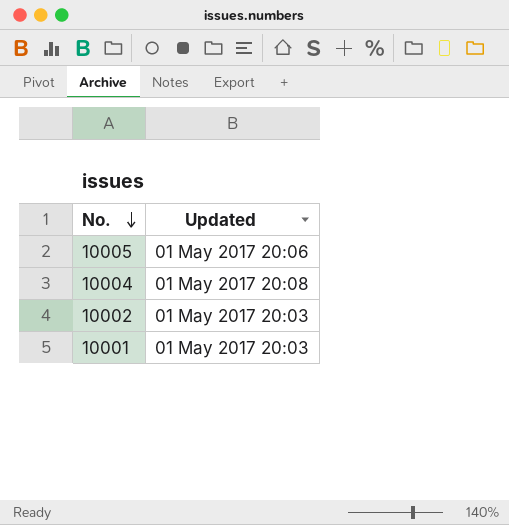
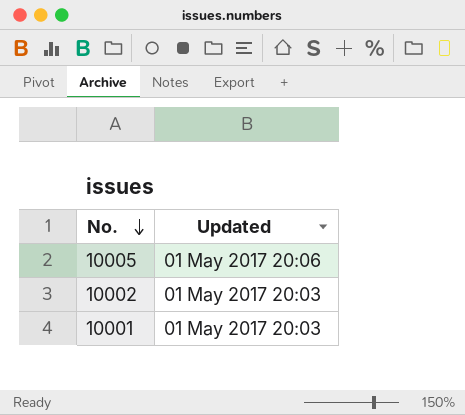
row 10004: 01 May 2017 20:08 -> none

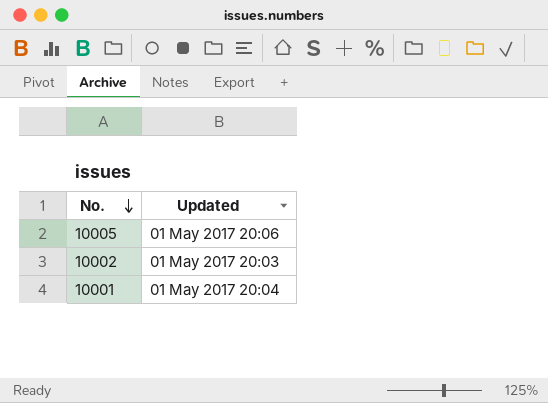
10001 | Updated: 01 May 2017 20:03 -> 01 May 2017 20:04

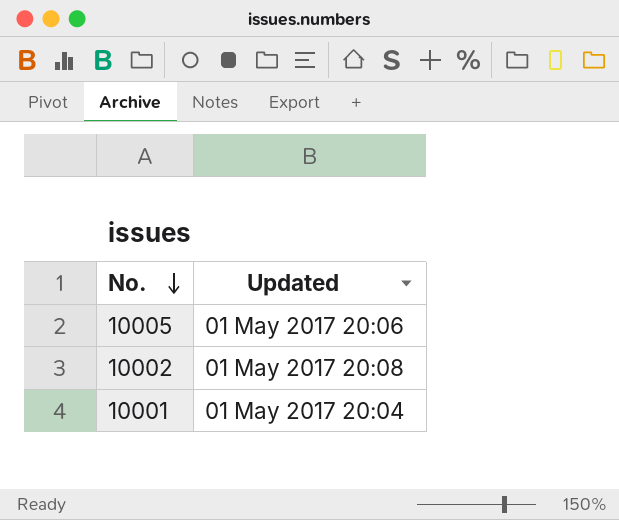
10002 | Updated: 01 May 2017 20:03 -> 01 May 2017 20:08

